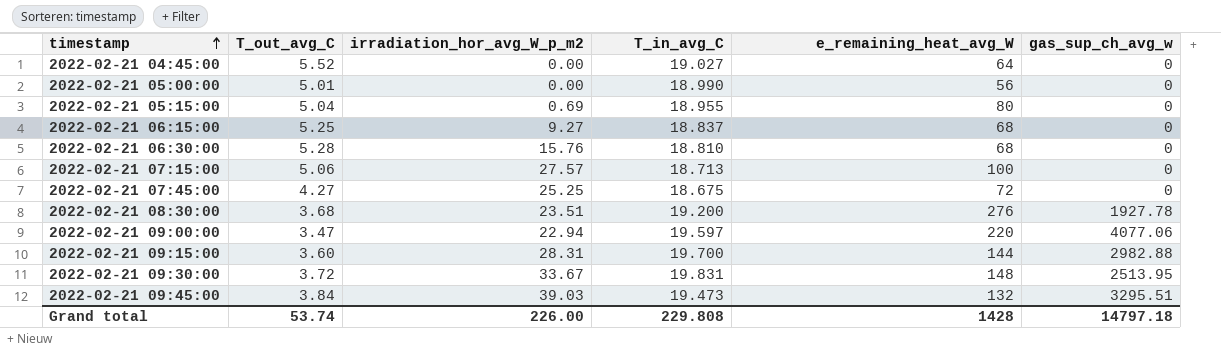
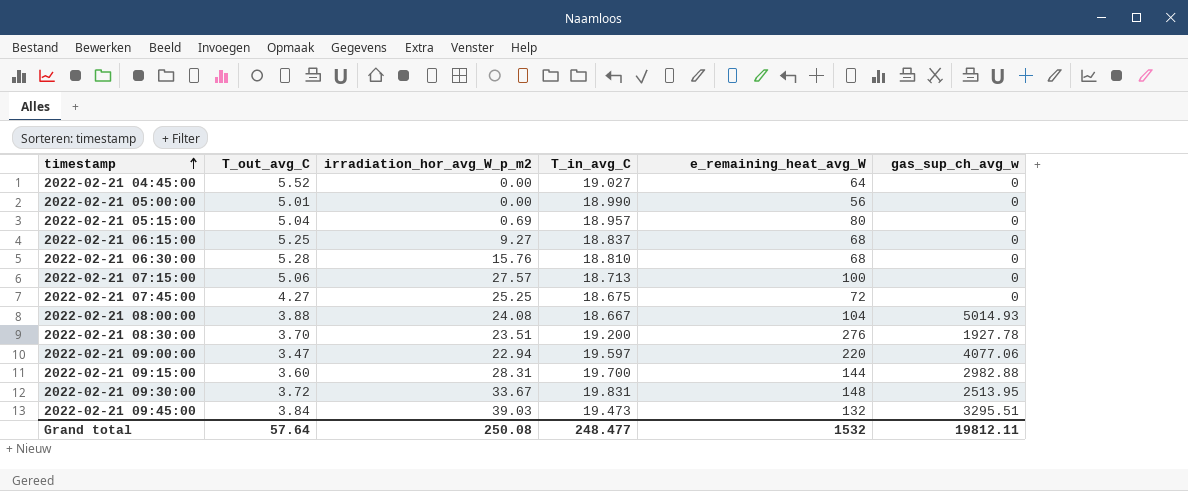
2022-02-21 05:15:00 | T_in_avg_C: 18.955 -> 18.957
row 2022-02-21 08:00:00: none -> 3.88 | 24.08 | 18.667 | 104 | 5014.93
2022-02-21 08:30:00 | T_out_avg_C: 3.68 -> 3.70
Grand total | T_out_avg_C: 53.74 -> 57.64
Grand total | irradiation_hor_avg_W_p_m2: 226.00 -> 250.08
Grand total | T_in_avg_C: 229.808 -> 248.477
Grand total | e_remaining_heat_avg_W: 1428 -> 1532
Grand total | gas_sup_ch_avg_w: 14797.18 -> 19812.11

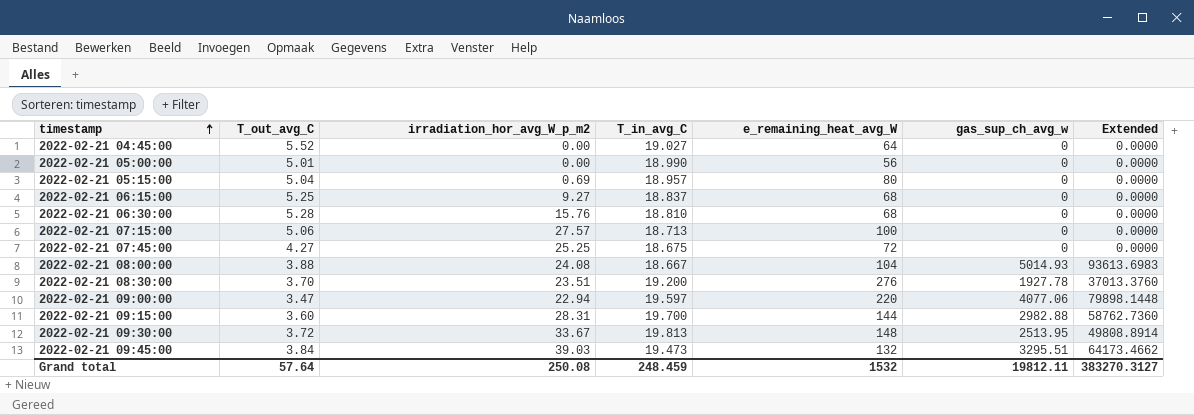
column Extended | formula: none -> [T_in_avg_C] * [gas_sup_ch_avg_w]
2022-02-21 09:30:00 | T_in_avg_C: 19.831 -> 19.813
Grand total | T_in_avg_C: 248.477 -> 248.459

